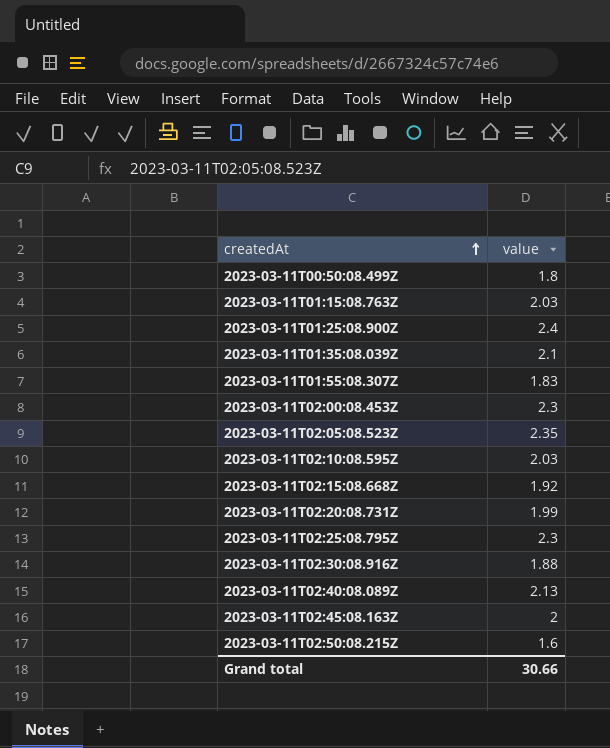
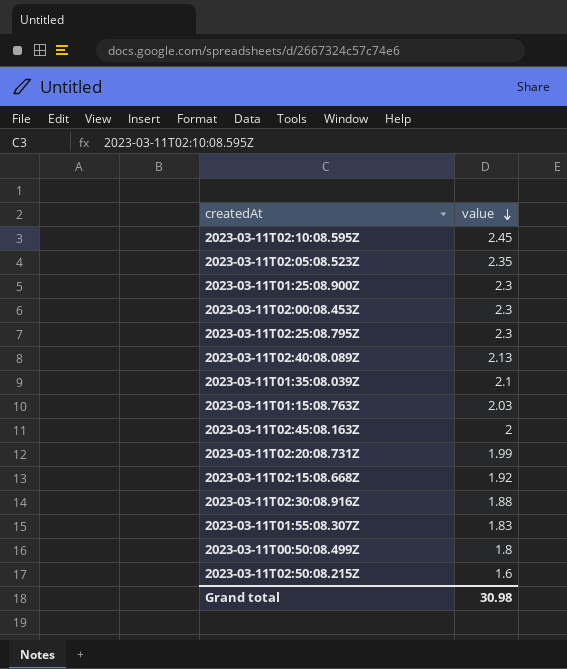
row order: createdAt ascending -> value descending
2023-03-11T02:10:08.595Z | value: 2.03 -> 2.45
2023-03-11T01:25:08.900Z | value: 2.4 -> 2.3
Grand total | value: 30.66 -> 30.98

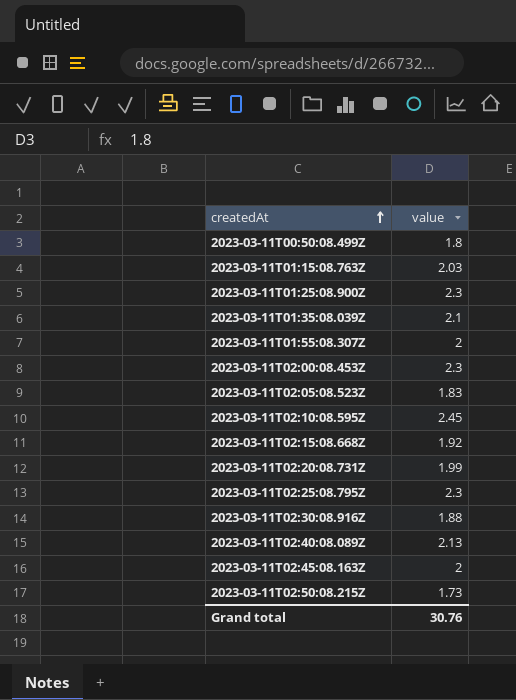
row order: value descending -> createdAt ascending
2023-03-11T01:55:08.307Z | value: 1.83 -> 2
2023-03-11T02:05:08.523Z | value: 2.35 -> 1.83
2023-03-11T02:50:08.215Z | value: 1.6 -> 1.73
Grand total | value: 30.98 -> 30.76

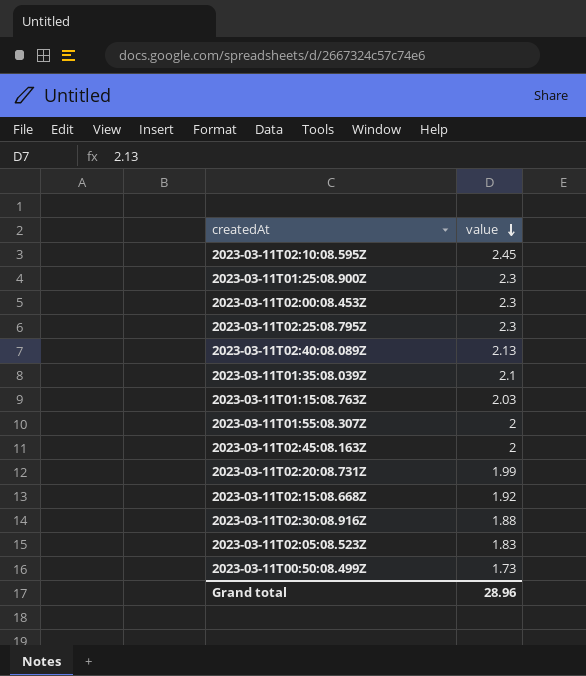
row order: createdAt ascending -> value descending
row 2023-03-11T02:50:08.215Z: 1.73 -> none
2023-03-11T00:50:08.499Z | value: 1.8 -> 1.73
Grand total | value: 30.76 -> 28.96

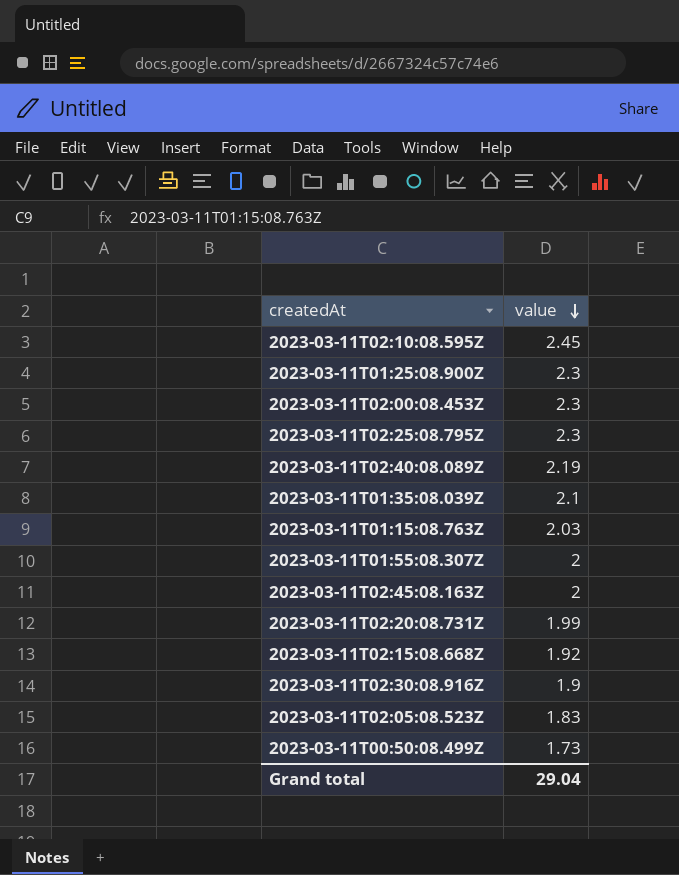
2023-03-11T02:40:08.089Z | value: 2.13 -> 2.19
2023-03-11T02:30:08.916Z | value: 1.88 -> 1.9
Grand total | value: 28.96 -> 29.04

